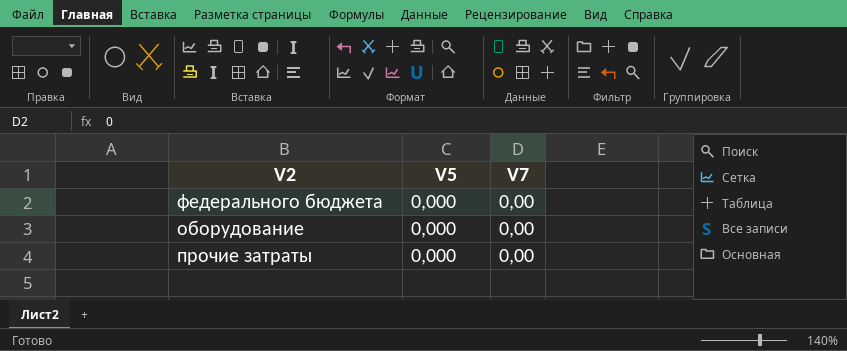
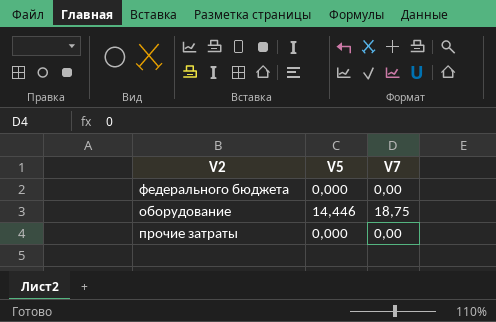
оборудование | V5: 0,000 -> 14,446
оборудование | V7: 0,00 -> 18,75

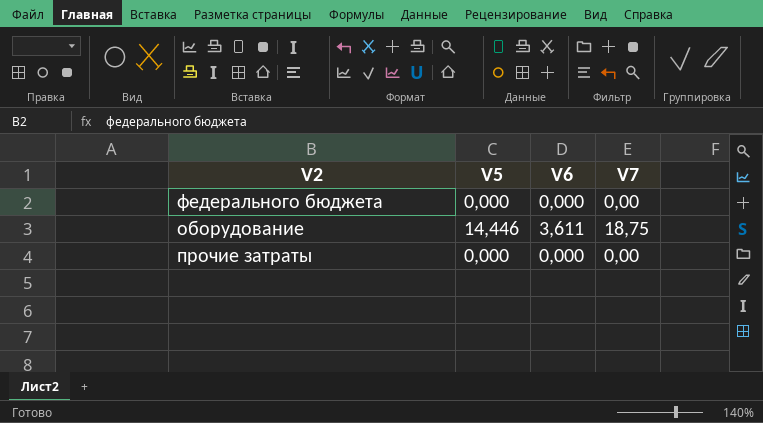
column V6 | position: none -> 3

